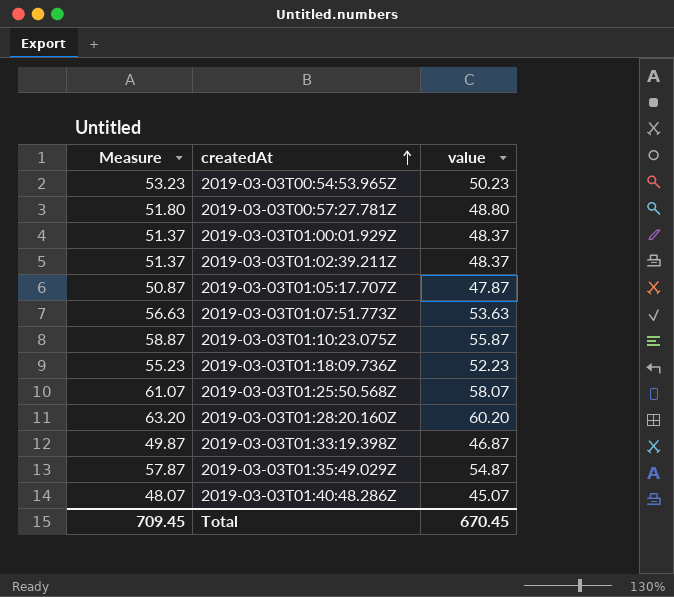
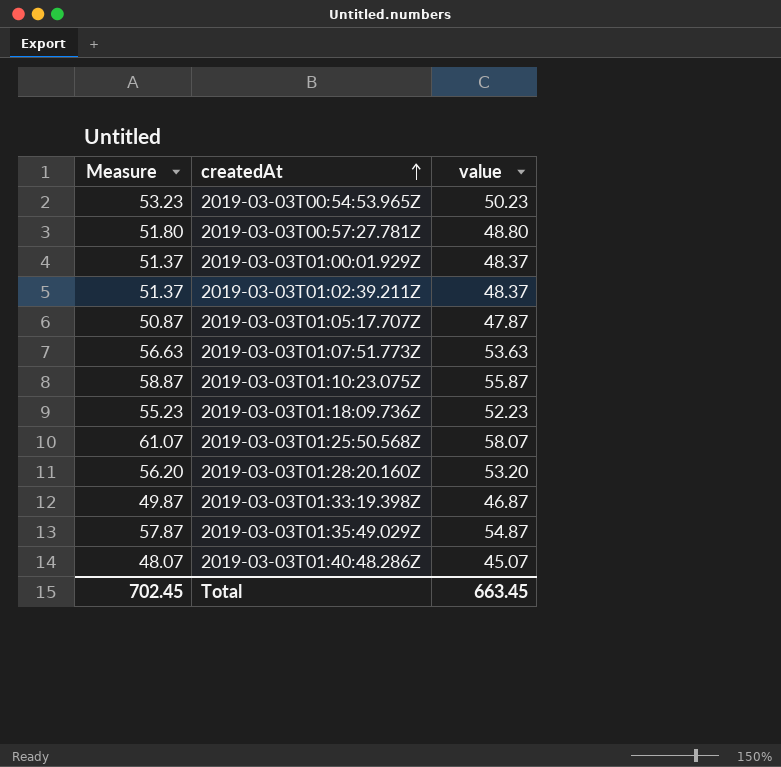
2019-03-03T01:28:20.160Z | Measure: 63.20 -> 56.20
2019-03-03T01:28:20.160Z | value: 60.20 -> 53.20
Total | Measure: 709.45 -> 702.45
Total | value: 670.45 -> 663.45

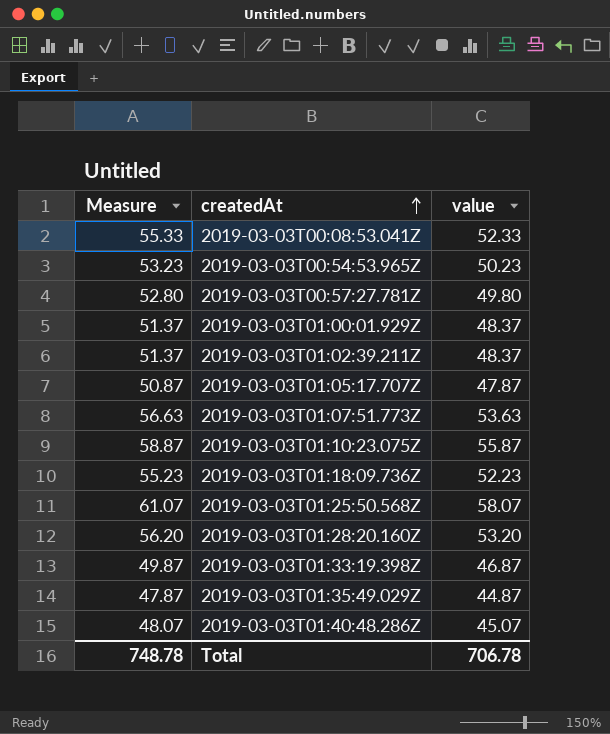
row 2019-03-03T00:08:53.041Z: none -> 55.33 | 52.33
2019-03-03T00:57:27.781Z | Measure: 51.80 -> 52.80
2019-03-03T00:57:27.781Z | value: 48.80 -> 49.80
2019-03-03T01:35:49.029Z | Measure: 57.87 -> 47.87
2019-03-03T01:35:49.029Z | value: 54.87 -> 44.87
Total | Measure: 702.45 -> 748.78
Total | value: 663.45 -> 706.78

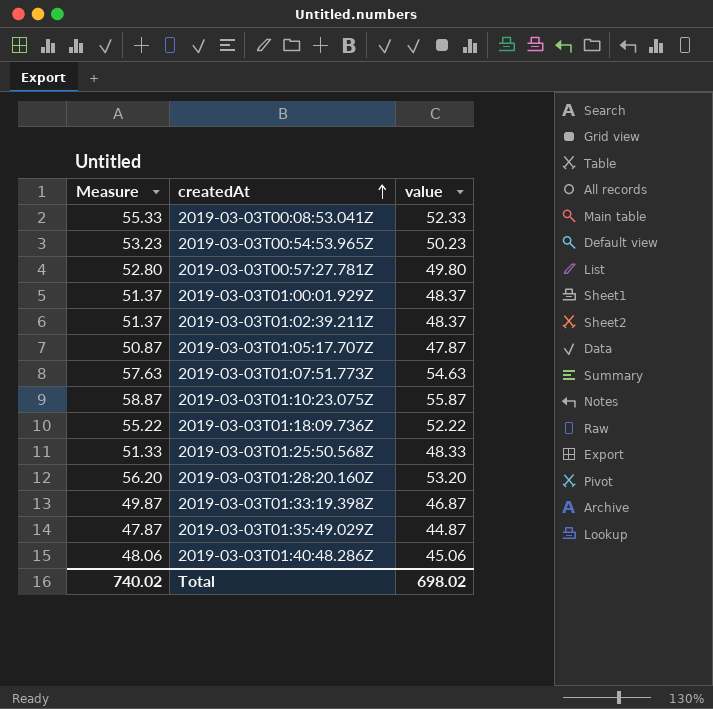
2019-03-03T01:07:51.773Z | Measure: 56.63 -> 57.63
2019-03-03T01:07:51.773Z | value: 53.63 -> 54.63
2019-03-03T01:18:09.736Z | Measure: 55.23 -> 55.22
2019-03-03T01:18:09.736Z | value: 52.23 -> 52.22
2019-03-03T01:25:50.568Z | Measure: 61.07 -> 51.33
2019-03-03T01:25:50.568Z | value: 58.07 -> 48.33
2019-03-03T01:40:48.286Z | Measure: 48.07 -> 48.06
2019-03-03T01:40:48.286Z | value: 45.07 -> 45.06
Total | Measure: 748.78 -> 740.02
Total | value: 706.78 -> 698.02

